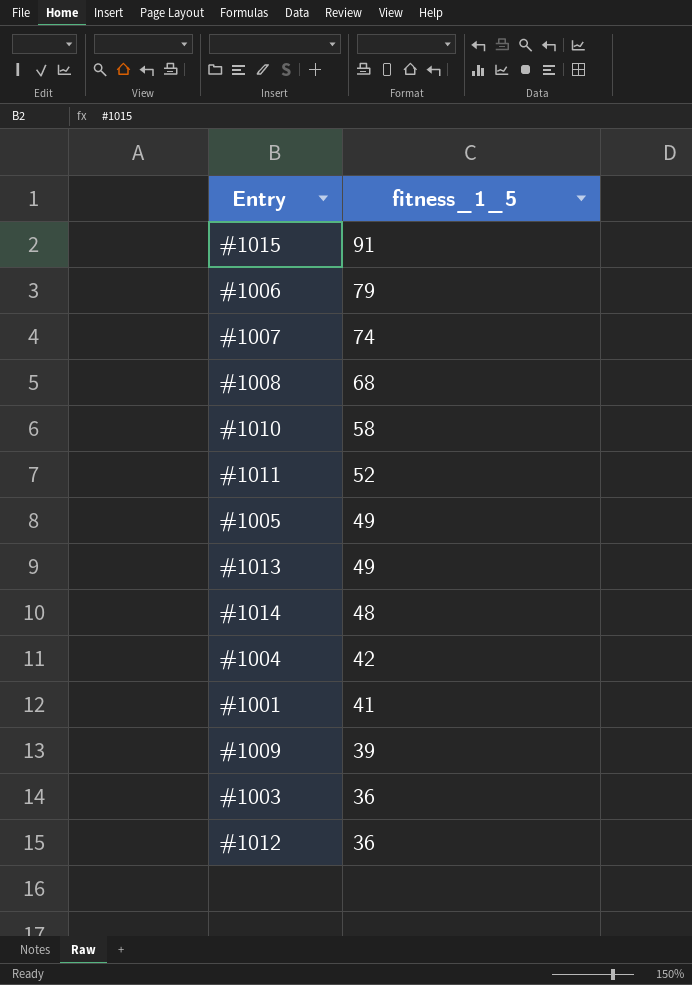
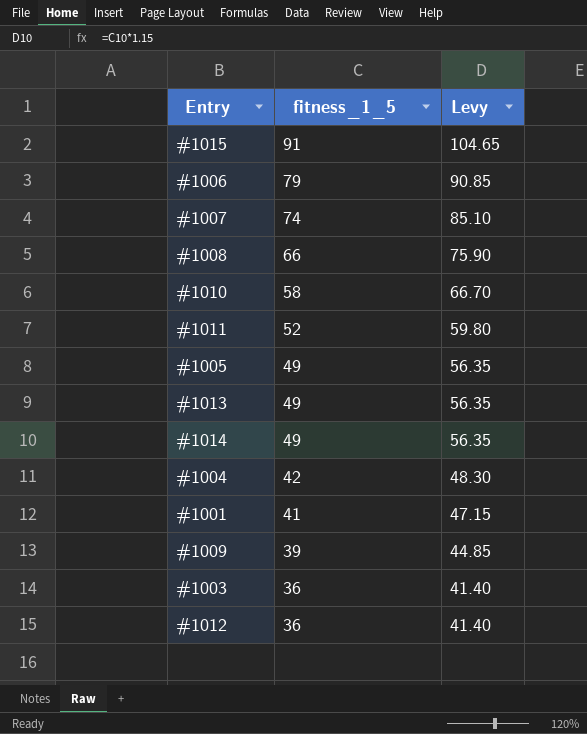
column Levy | formula: none -> [fitness_1_5] * 1.15
#1008 | fitness_1_5: 68 -> 66
#1014 | fitness_1_5: 48 -> 49

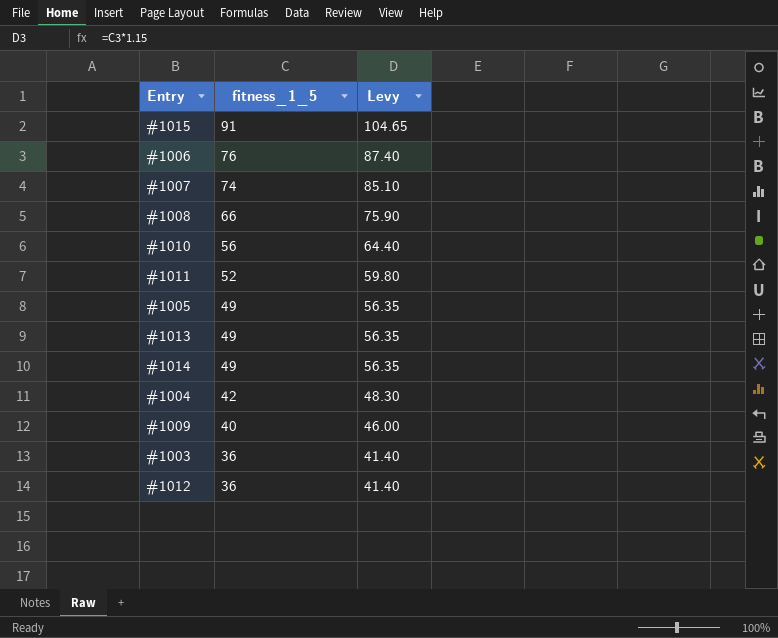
row #1001: 41 | 47.15 -> none
#1006 | fitness_1_5: 79 -> 76
#1006 | Levy: 90.85 -> 87.40
#1010 | fitness_1_5: 58 -> 56
#1010 | Levy: 66.70 -> 64.40
#1009 | fitness_1_5: 39 -> 40
#1009 | Levy: 44.85 -> 46.00

